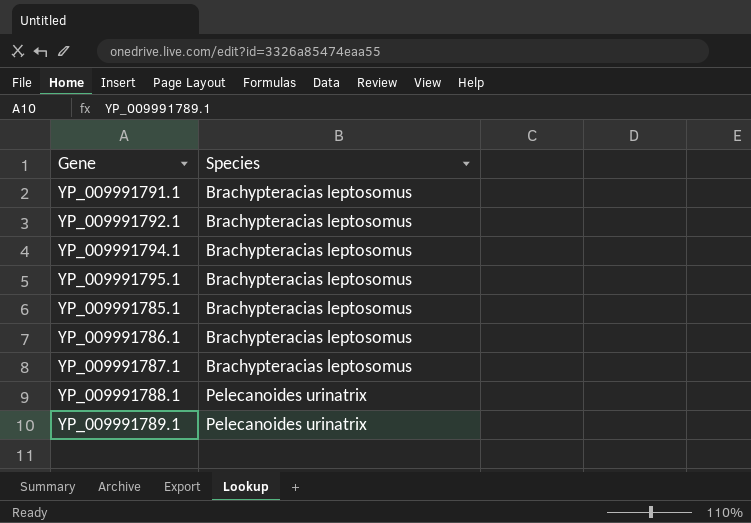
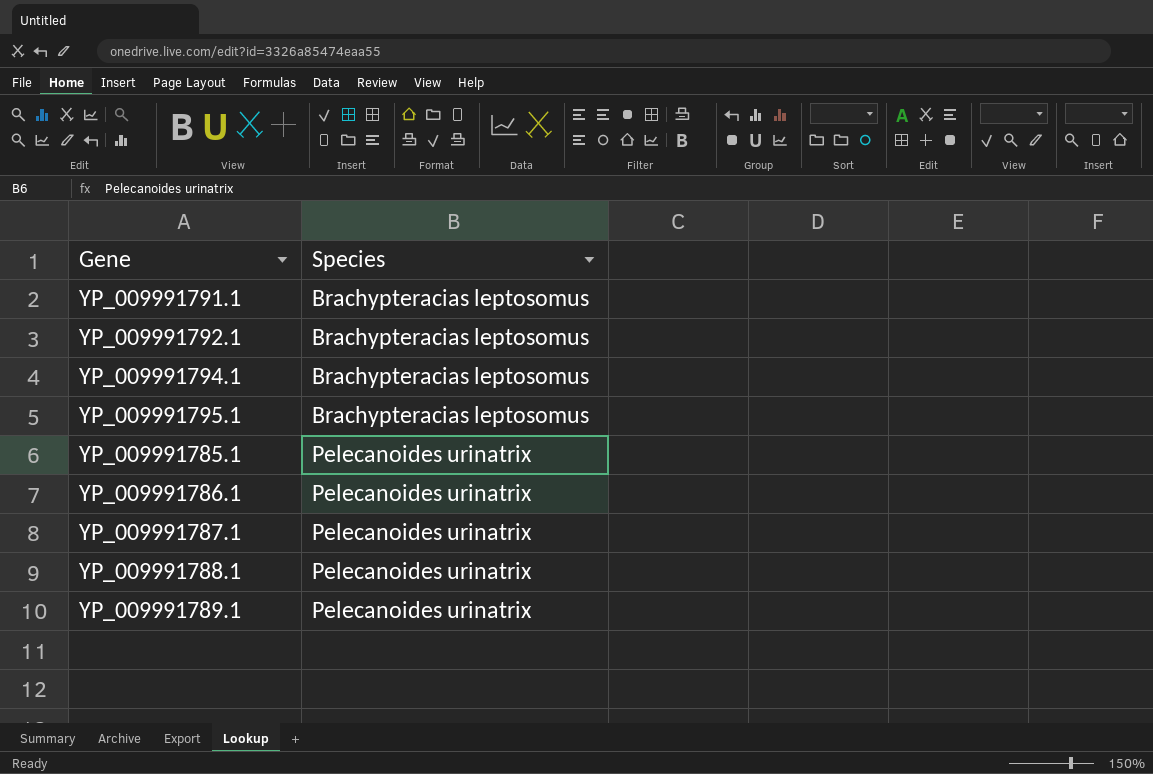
YP_009991785.1 | Species: Brachypteracias leptosomus -> Pelecanoides urinatrix
YP_009991786.1 | Species: Brachypteracias leptosomus -> Pelecanoides urinatrix
YP_009991787.1 | Species: Brachypteracias leptosomus -> Pelecanoides urinatrix

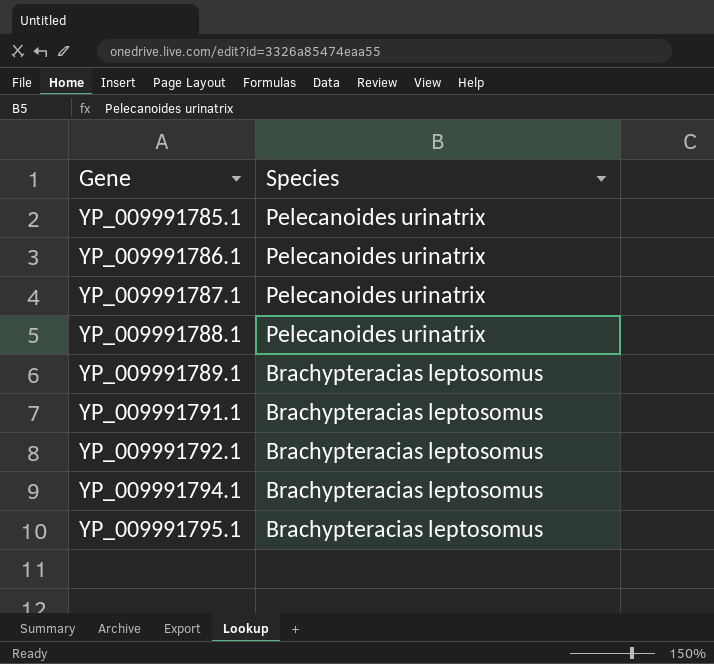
row order: Species ascending -> Gene ascending
YP_009991789.1 | Species: Pelecanoides urinatrix -> Brachypteracias leptosomus

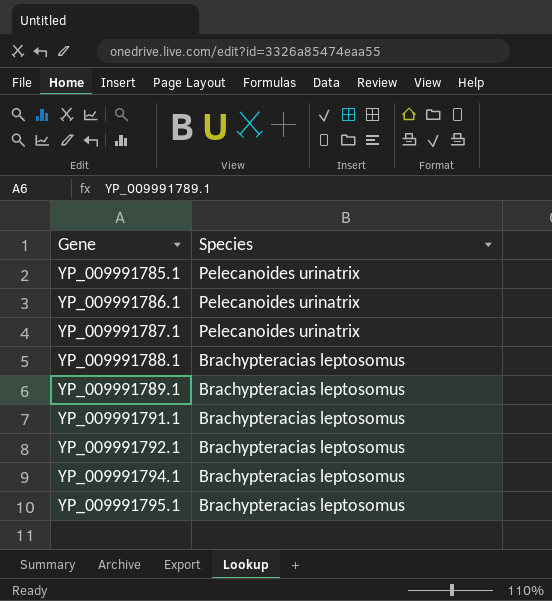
YP_009991788.1 | Species: Pelecanoides urinatrix -> Brachypteracias leptosomus

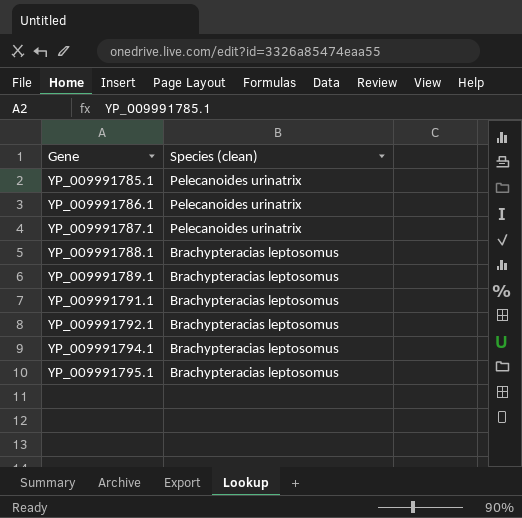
column name: Species -> Species (clean)

